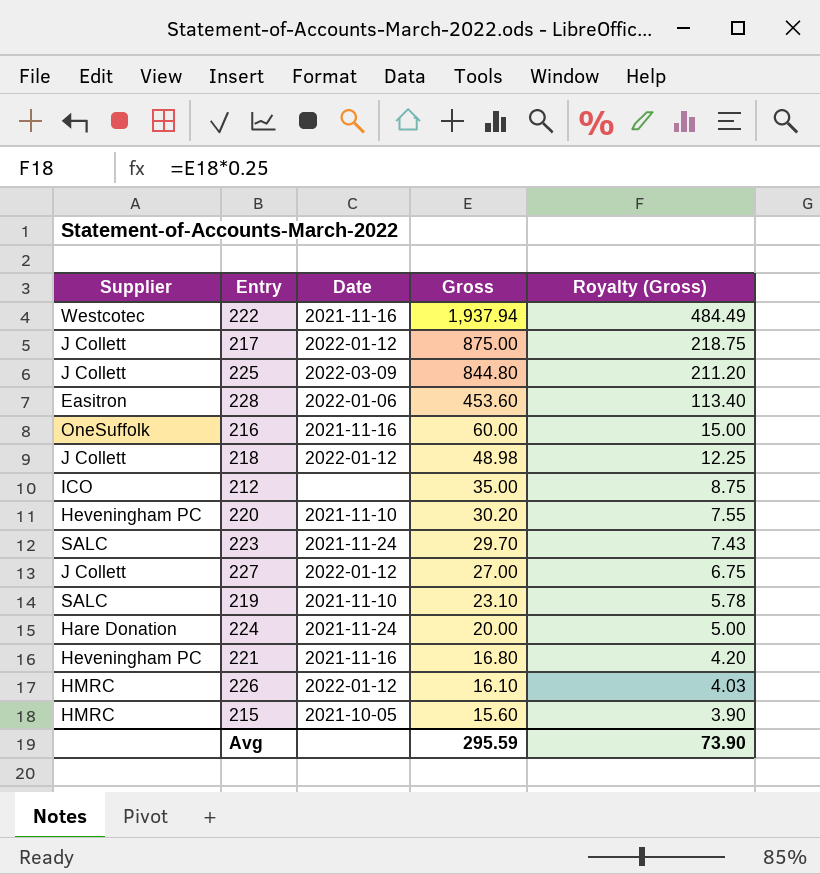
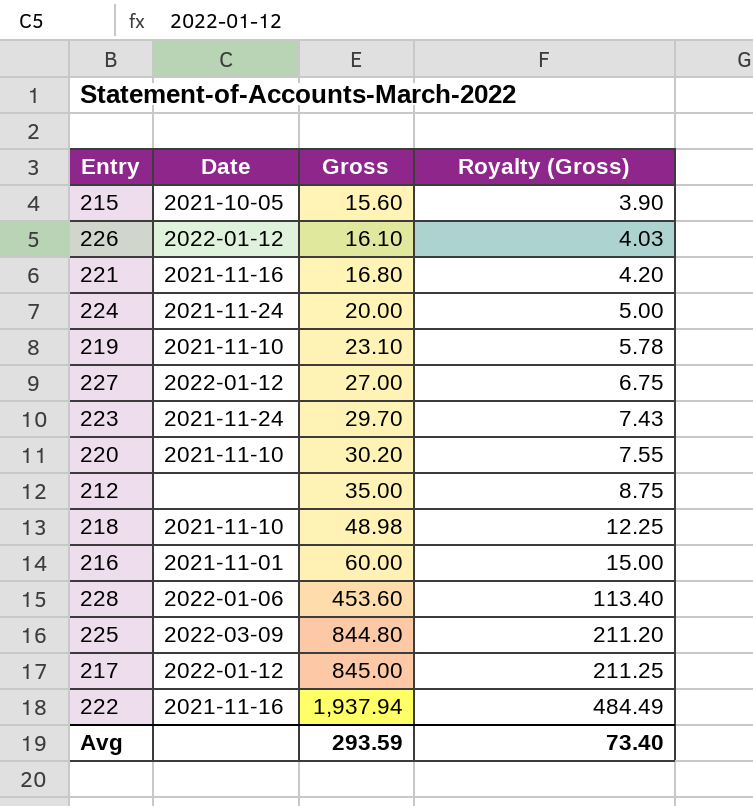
row order: Gross descending -> Gross ascending
column Supplier | position: 1 -> none
218 | Date: 2022-01-12 -> 2021-11-10
216 | Date: 2021-11-16 -> 2021-11-01
217 | Gross: 875.00 -> 845.00
217 | Royalty (Gross): 218.75 -> 211.25
Avg | Gross: 295.59 -> 293.59
Avg | Royalty (Gross): 73.90 -> 73.40

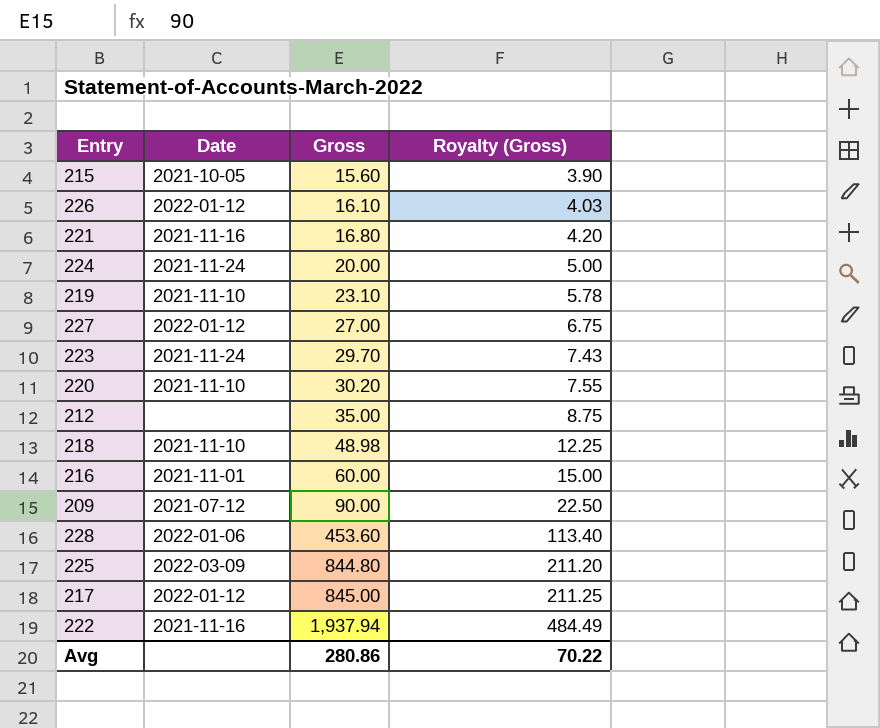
row 209: none -> 2021-07-12 | 90.00 | 22.50
Avg | Gross: 293.59 -> 280.86
Avg | Royalty (Gross): 73.40 -> 70.22

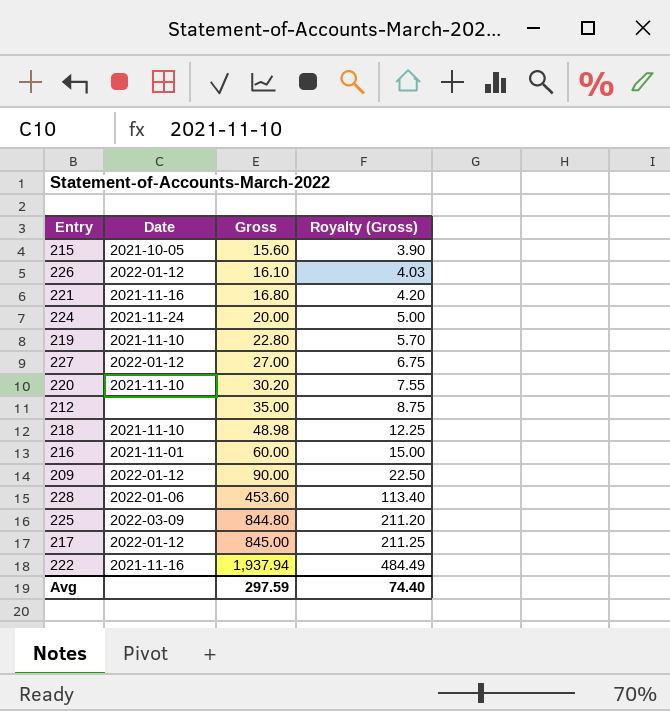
row 223: 2021-11-24 | 29.70 | 7.43 -> none
219 | Gross: 23.10 -> 22.80
219 | Royalty (Gross): 5.78 -> 5.70
209 | Date: 2021-07-12 -> 2022-01-12
Avg | Gross: 280.86 -> 297.59
Avg | Royalty (Gross): 70.22 -> 74.40

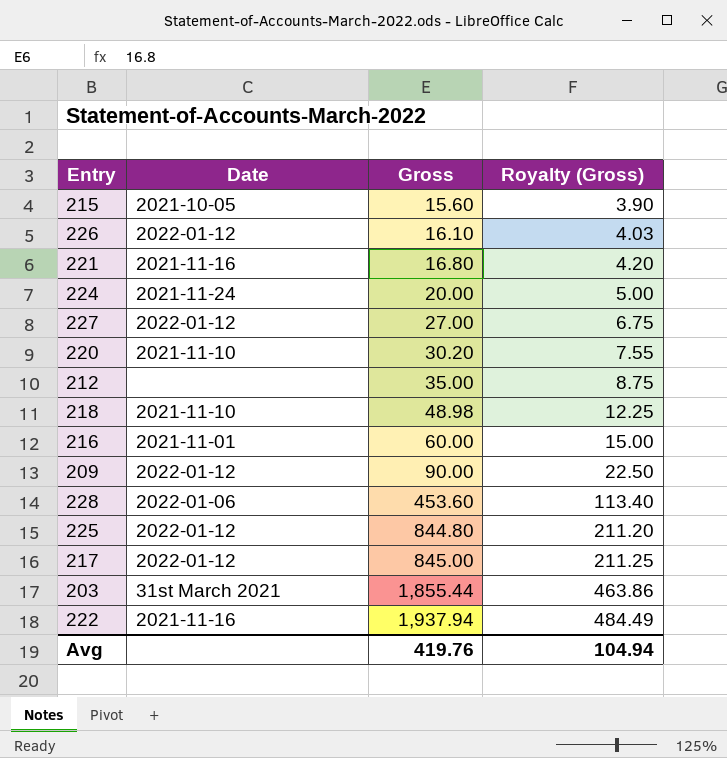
row 219: 2021-11-10 | 22.80 | 5.70 -> none
225 | Date: 2022-03-09 -> 2022-01-12
row 203: none -> 31st March 2021 | 1,855.44 | 463.86
Avg | Gross: 297.59 -> 419.76
Avg | Royalty (Gross): 74.40 -> 104.94

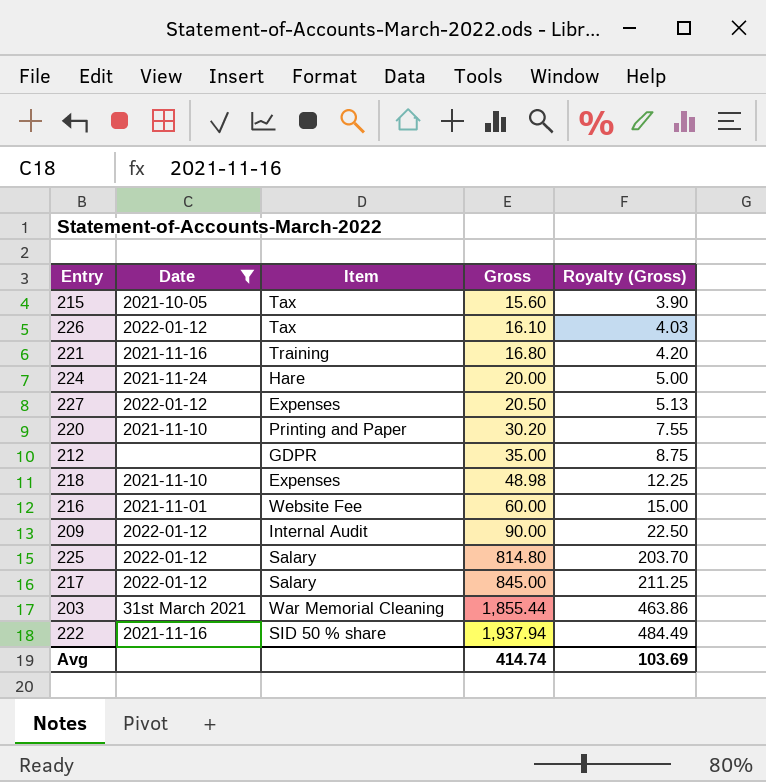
filter: none -> Date != 2022-01-06
column Item | position: none -> 3
227 | Gross: 27.00 -> 20.50
227 | Royalty (Gross): 6.75 -> 5.13
225 | Gross: 844.80 -> 814.80
225 | Royalty (Gross): 211.20 -> 203.70
Avg | Gross: 419.76 -> 414.74
Avg | Royalty (Gross): 104.94 -> 103.69

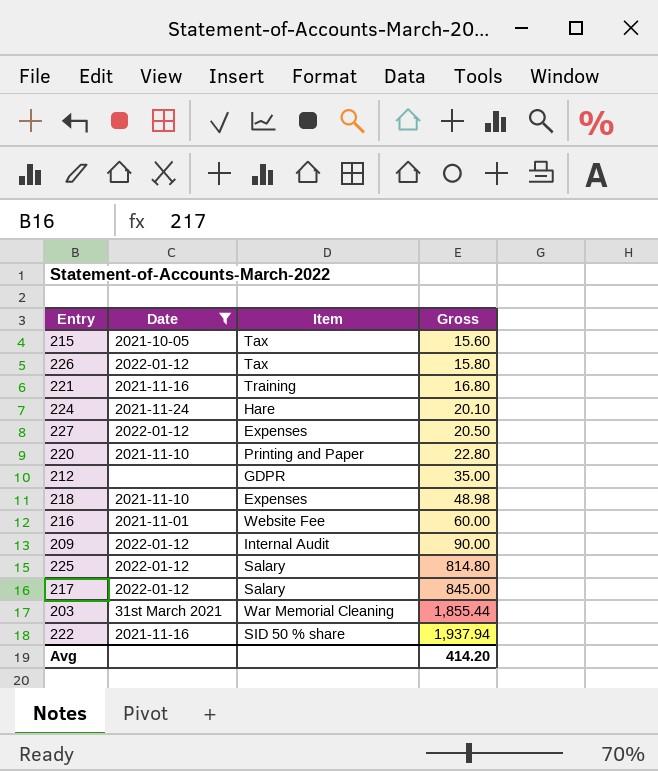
column Royalty (Gross) | formula: [Gross] * 0.25 -> none
226 | Gross: 16.10 -> 15.80
224 | Gross: 20.00 -> 20.10
220 | Gross: 30.20 -> 22.80
Avg | Gross: 414.74 -> 414.20

